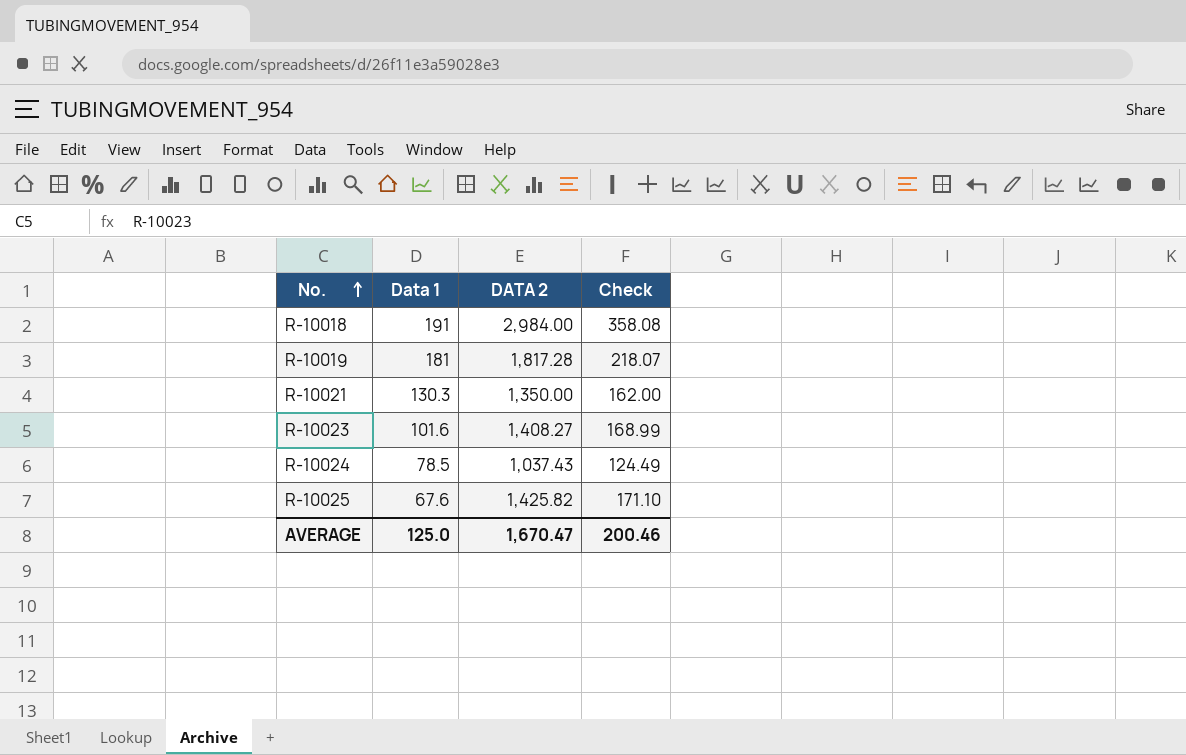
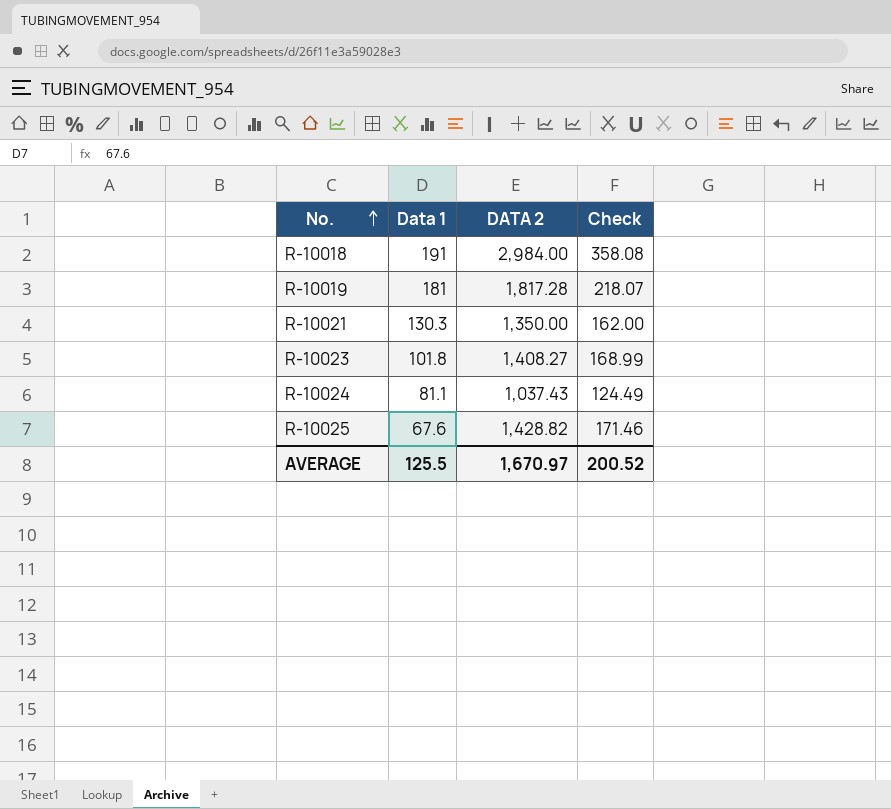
R-10023 | Data 1: 101.6 -> 101.8
R-10024 | Data 1: 78.5 -> 81.1
R-10025 | DATA 2: 1,425.82 -> 1,428.82
R-10025 | Check: 171.10 -> 171.46
AVERAGE | Data 1: 125.0 -> 125.5
AVERAGE | DATA 2: 1,670.47 -> 1,670.97
AVERAGE | Check: 200.46 -> 200.52

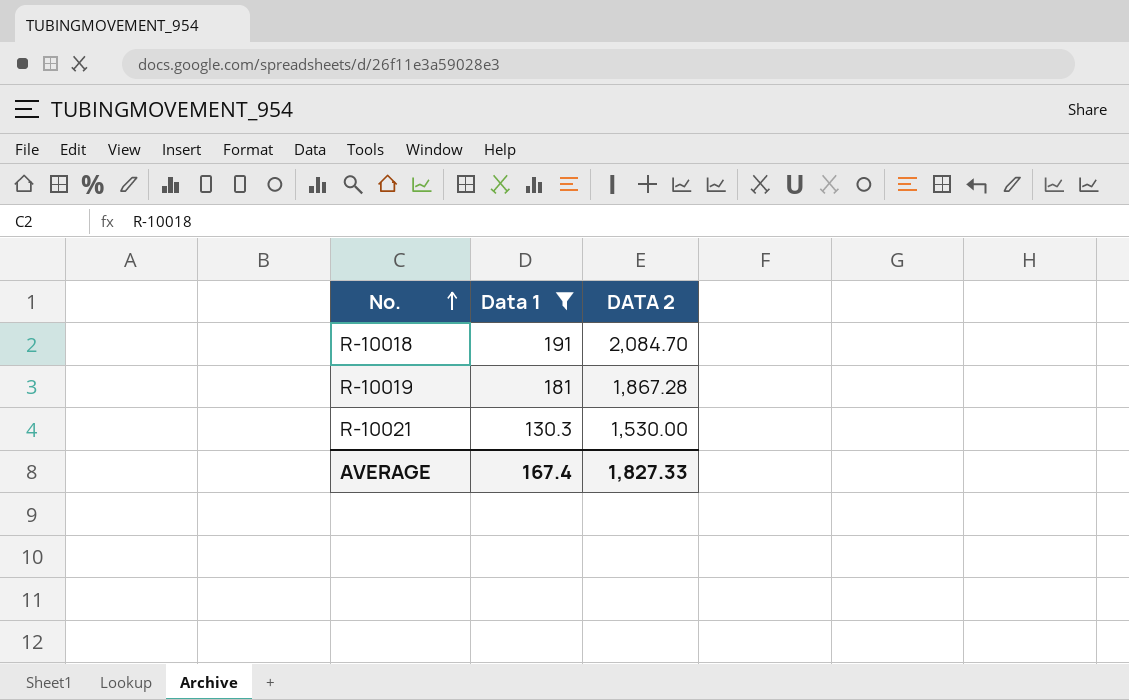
filter: none -> Data 1 >= 130.3
column Check | formula: [DATA 2] * 0.12 -> none
R-10018 | DATA 2: 2,984.00 -> 2,084.70
R-10019 | DATA 2: 1,817.28 -> 1,867.28
R-10021 | DATA 2: 1,350.00 -> 1,530.00
AVERAGE | Data 1: 125.5 -> 167.4
AVERAGE | DATA 2: 1,670.97 -> 1,827.33

